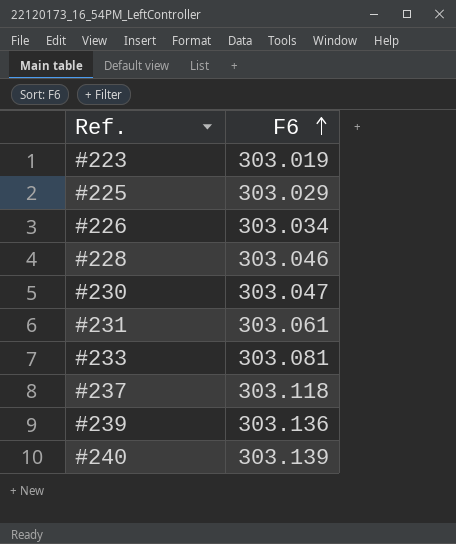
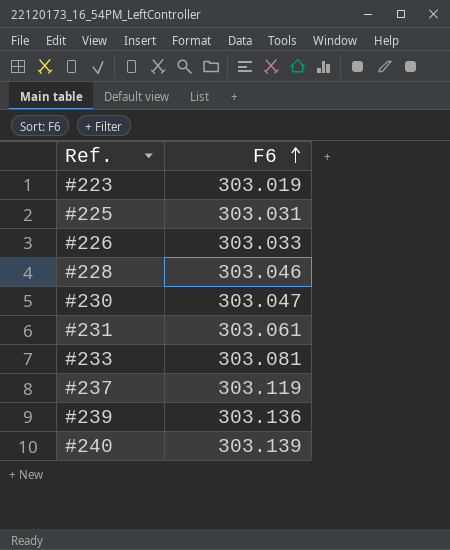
#225 | F6: 303.029 -> 303.031
#226 | F6: 303.034 -> 303.033
#237 | F6: 303.118 -> 303.119

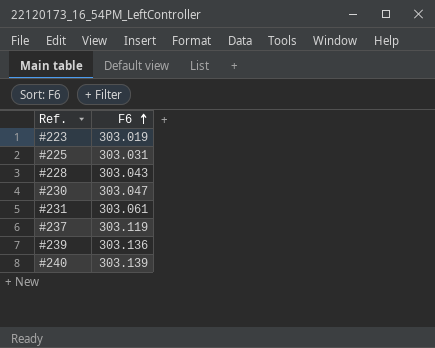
row #226: 303.033 -> none
row #233: 303.081 -> none
#228 | F6: 303.046 -> 303.043

